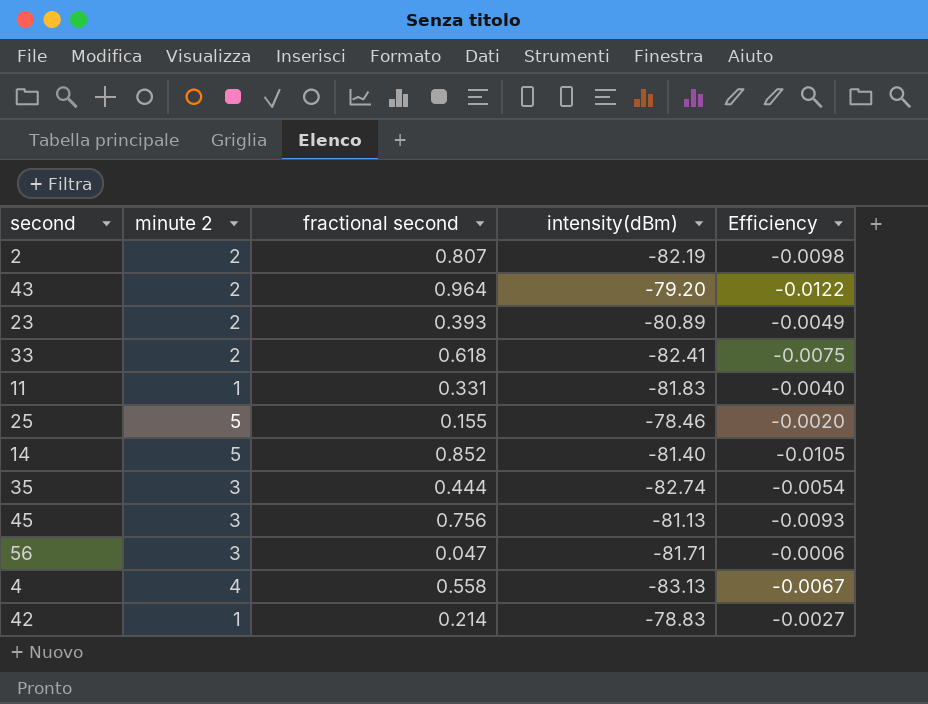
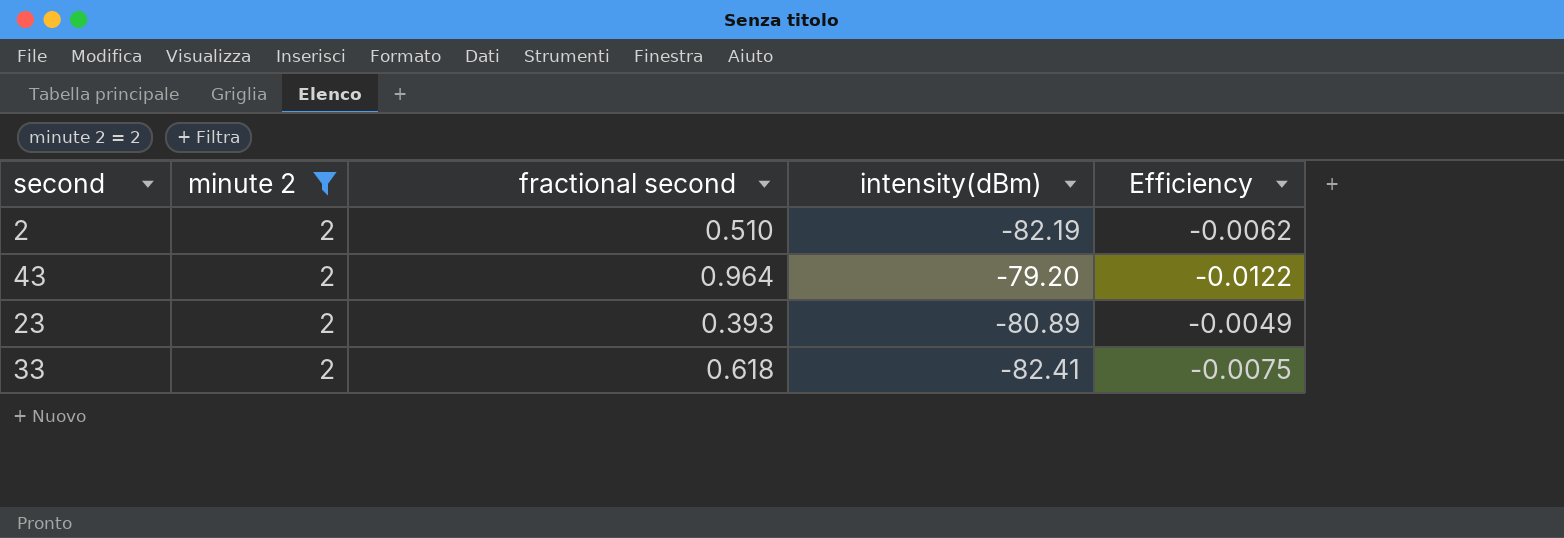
filter: none -> minute 2 = 2
2 | fractional second: 0.807 -> 0.510
2 | Efficiency: -0.0098 -> -0.0062

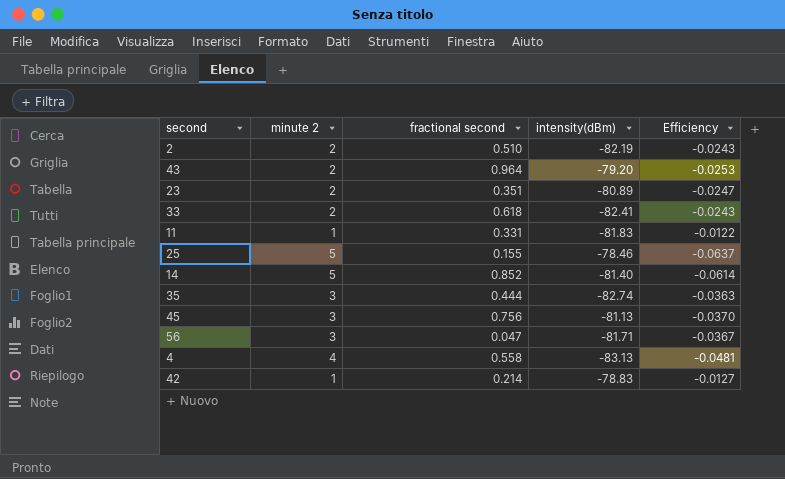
filter: minute 2 = 2 -> none
column Efficiency | formula: [fractional second] / [intensity(dBm)] -> [minute 2] / [intensity(dBm)]
23 | fractional second: 0.393 -> 0.351

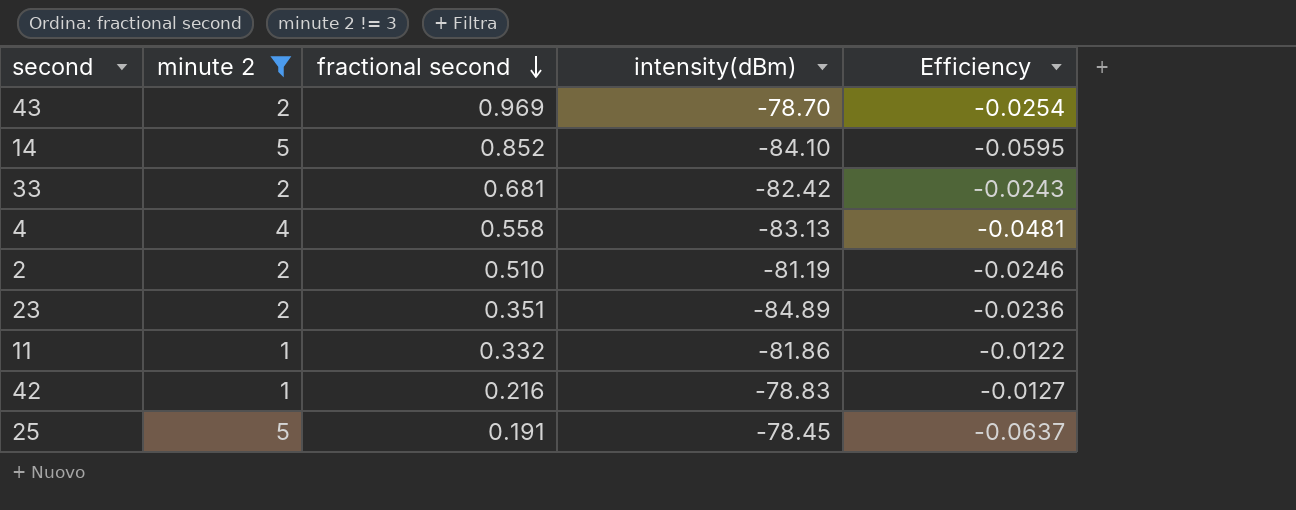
filter: none -> minute 2 != 3
row order: none -> fractional second descending
43 | fractional second: 0.964 -> 0.969
43 | intensity(dBm): -79.20 -> -78.70
43 | Efficiency: -0.0253 -> -0.0254
14 | intensity(dBm): -81.40 -> -84.10
14 | Efficiency: -0.0614 -> -0.0595
33 | fractional second: 0.618 -> 0.681
33 | intensity(dBm): -82.41 -> -82.42
2 | intensity(dBm): -82.19 -> -81.19
2 | Efficiency: -0.0243 -> -0.0246
23 | intensity(dBm): -80.89 -> -84.89
23 | Efficiency: -0.0247 -> -0.0236
11 | fractional second: 0.331 -> 0.332
11 | intensity(dBm): -81.83 -> -81.86
42 | fractional second: 0.214 -> 0.216
25 | fractional second: 0.155 -> 0.191
25 | intensity(dBm): -78.46 -> -78.45

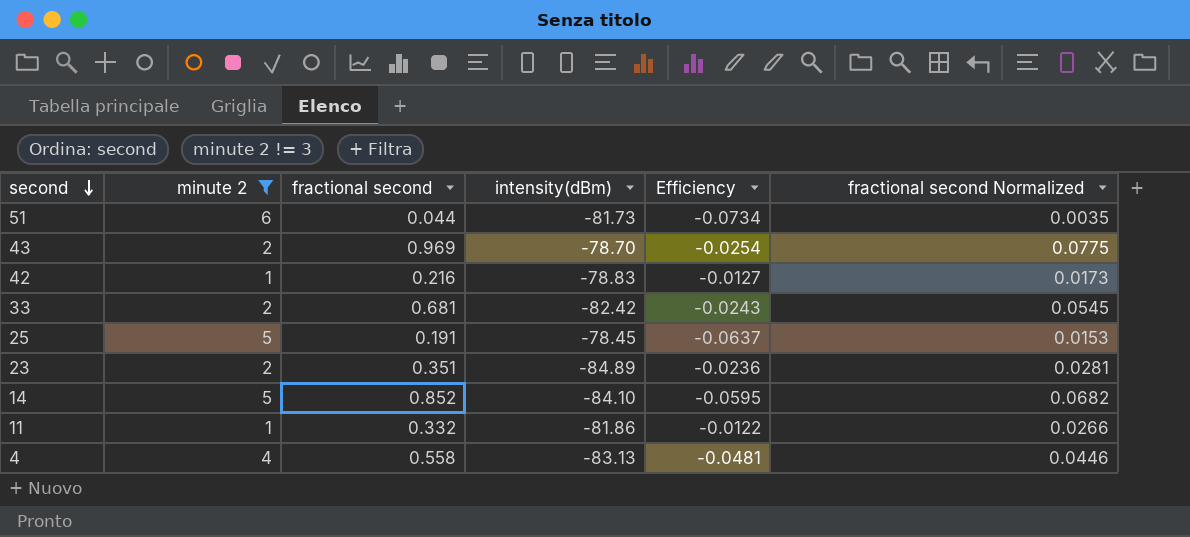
row order: fractional second descending -> second descending
column fractional second Normalized | formula: none -> [fractional second] * 0.08
row 2: 2 | 0.510 | -81.19 | -0.0246 -> none
row 51: none -> 6 | 0.044 | -81.73 | -0.0734 | 0.0035

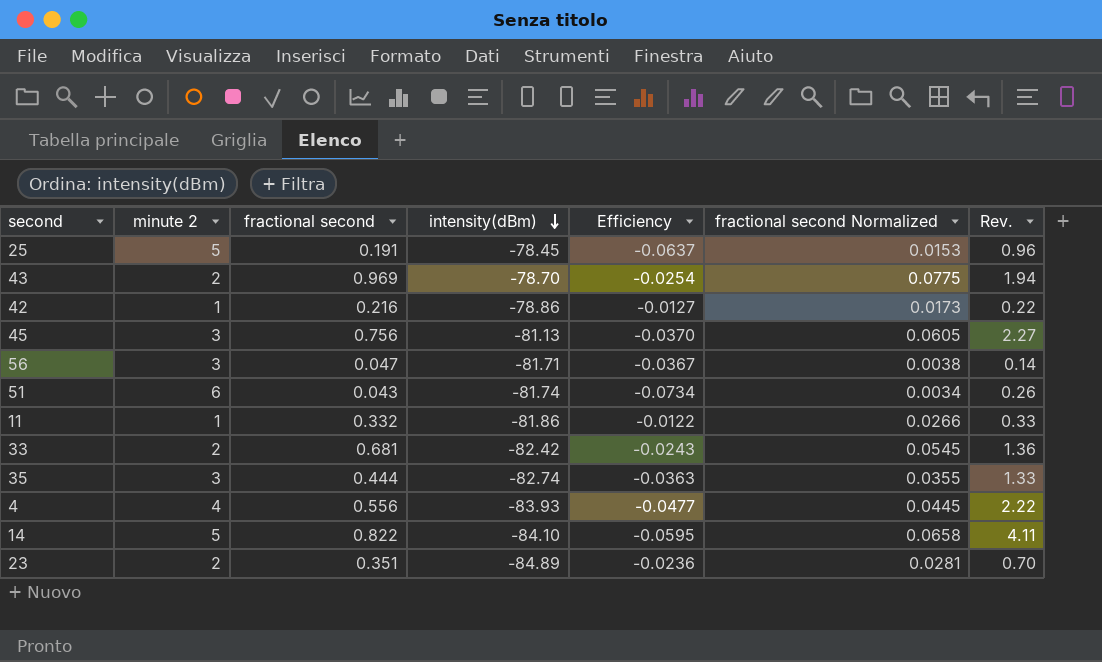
filter: minute 2 != 3 -> none
row order: second descending -> intensity(dBm) descending
column Rev. | formula: none -> [minute 2] * [fractional second]
42 | intensity(dBm): -78.83 -> -78.86
51 | fractional second: 0.044 -> 0.043
51 | intensity(dBm): -81.73 -> -81.74
51 | fractional second Normalized: 0.0035 -> 0.0034
4 | fractional second: 0.558 -> 0.556
4 | intensity(dBm): -83.13 -> -83.93
4 | Efficiency: -0.0481 -> -0.0477
4 | fractional second Normalized: 0.0446 -> 0.0445
14 | fractional second: 0.852 -> 0.822
14 | fractional second Normalized: 0.0682 -> 0.0658

